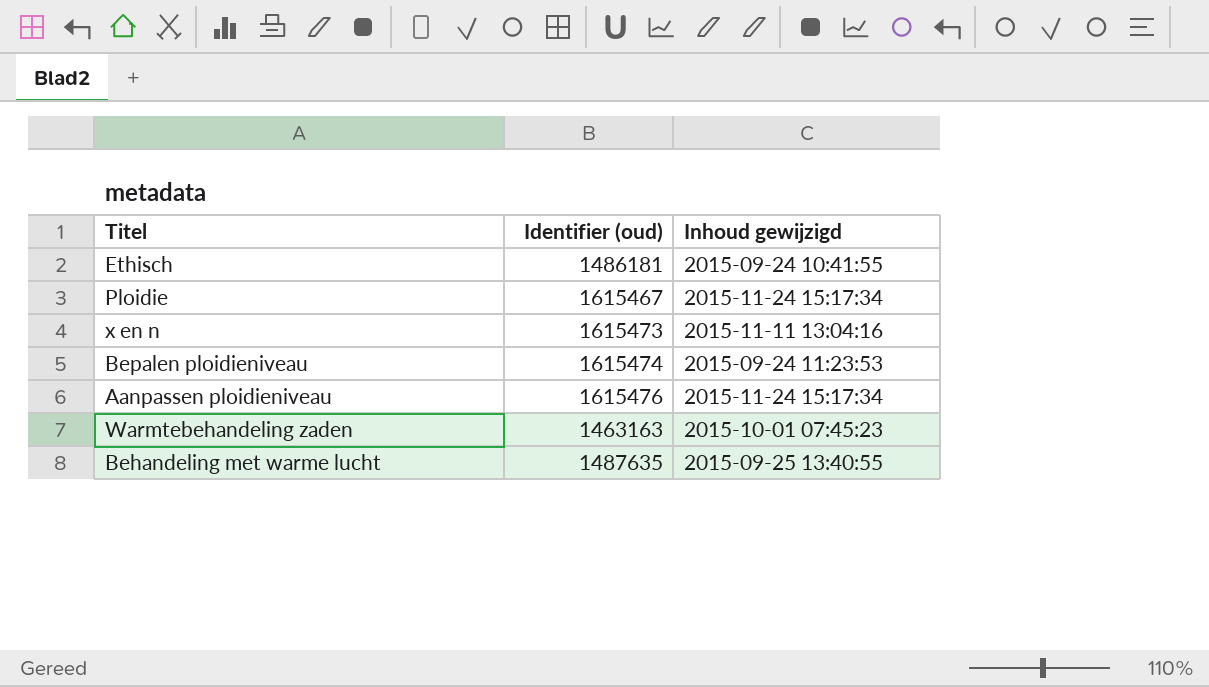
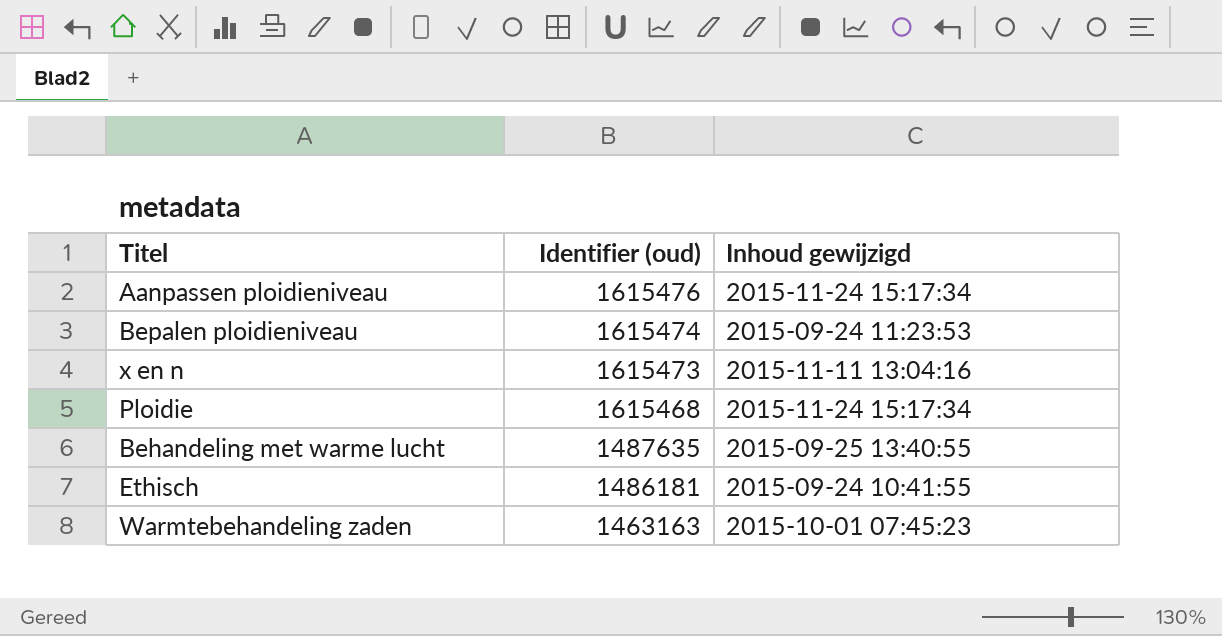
row order: none -> Identifier (oud) descending
Ploidie | Identifier (oud): 1615467 -> 1615468

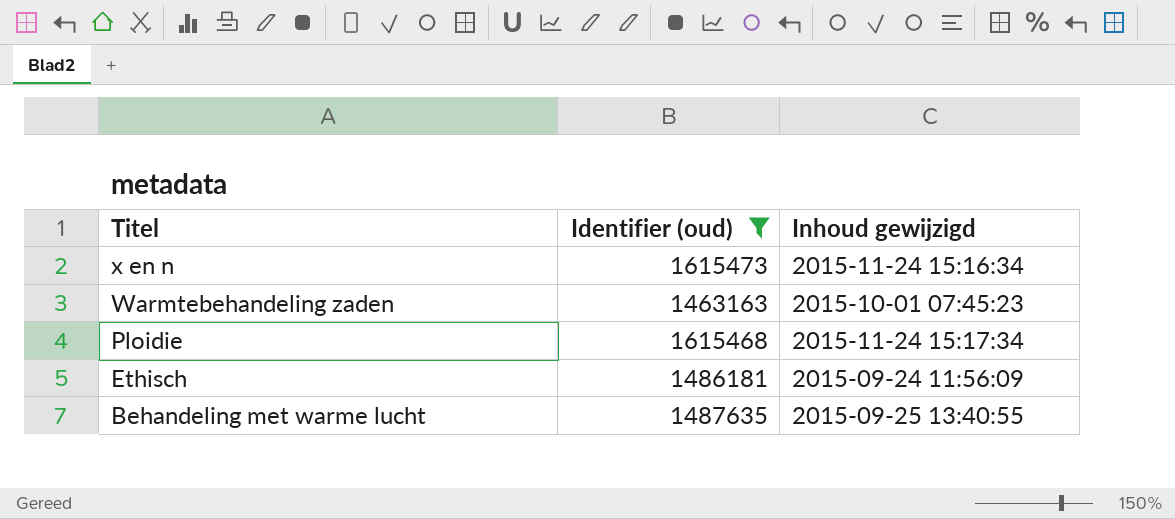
filter: none -> Identifier (oud) <= 1615473
row order: Identifier (oud) descending -> Titel descending
x en n | Inhoud gewijzigd: 2015-11-11 13:04:16 -> 2015-11-24 15:16:34
Ethisch | Inhoud gewijzigd: 2015-09-24 10:41:55 -> 2015-09-24 11:56:09

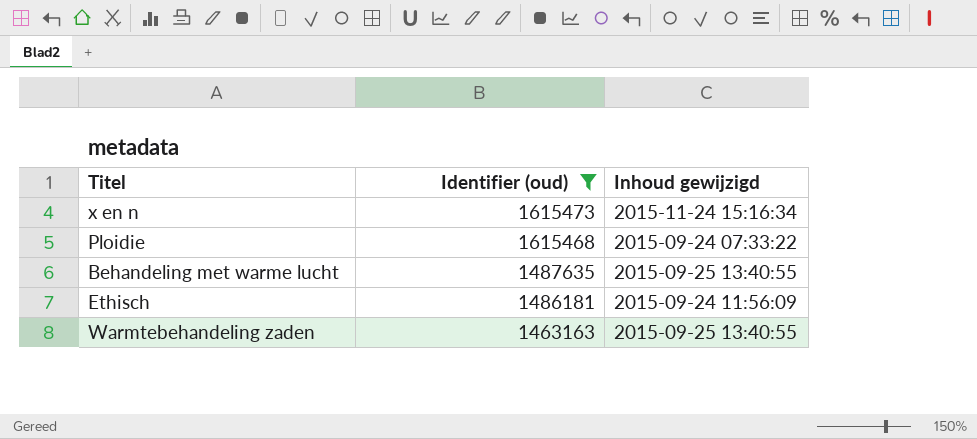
row order: Titel descending -> Identifier (oud) descending
Ploidie | Inhoud gewijzigd: 2015-11-24 15:17:34 -> 2015-09-24 07:33:22
Warmtebehandeling zaden | Inhoud gewijzigd: 2015-10-01 07:45:23 -> 2015-09-25 13:40:55

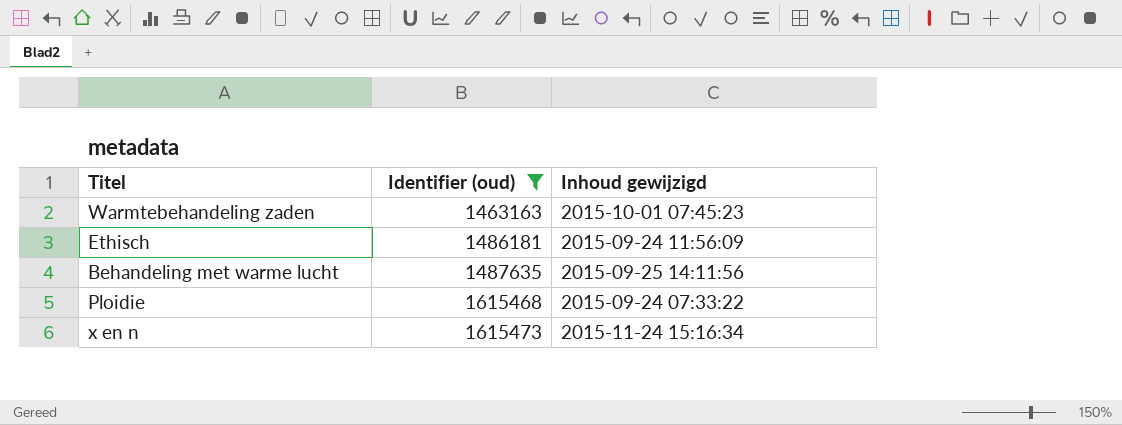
row order: Identifier (oud) descending -> Identifier (oud) ascending
Warmtebehandeling zaden | Inhoud gewijzigd: 2015-09-25 13:40:55 -> 2015-10-01 07:45:23
Behandeling met warme lucht | Inhoud gewijzigd: 2015-09-25 13:40:55 -> 2015-09-25 14:11:56

